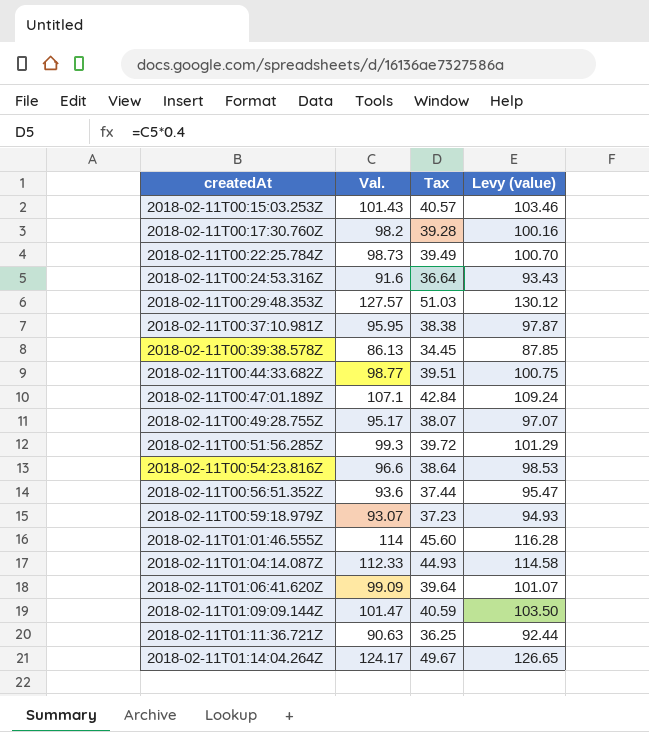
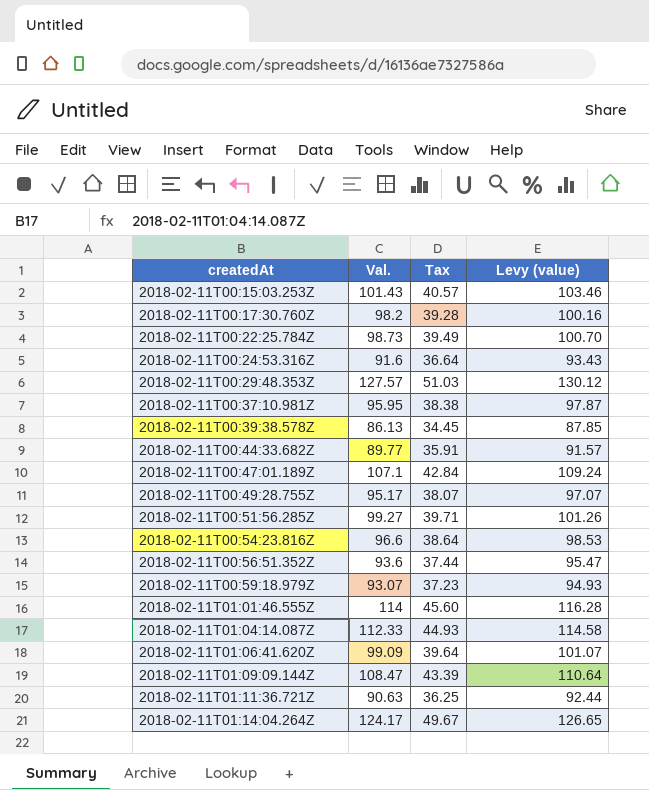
2018-02-11T00:44:33.682Z | Val.: 98.77 -> 89.77
2018-02-11T00:44:33.682Z | Tax: 39.51 -> 35.91
2018-02-11T00:44:33.682Z | Levy (value): 100.75 -> 91.57
2018-02-11T00:51:56.285Z | Val.: 99.3 -> 99.27
2018-02-11T00:51:56.285Z | Tax: 39.72 -> 39.71
2018-02-11T00:51:56.285Z | Levy (value): 101.29 -> 101.26
2018-02-11T01:09:09.144Z | Val.: 101.47 -> 108.47
2018-02-11T01:09:09.144Z | Tax: 40.59 -> 43.39
2018-02-11T01:09:09.144Z | Levy (value): 103.50 -> 110.64

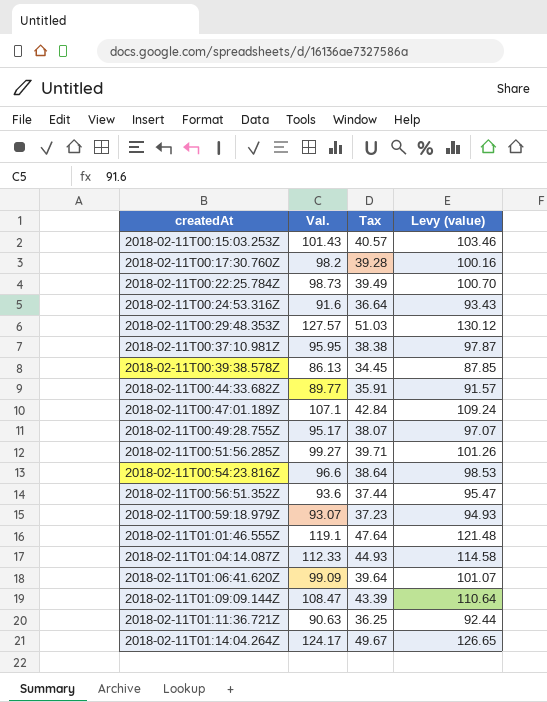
2018-02-11T01:01:46.555Z | Val.: 114 -> 119.1
2018-02-11T01:01:46.555Z | Tax: 45.60 -> 47.64
2018-02-11T01:01:46.555Z | Levy (value): 116.28 -> 121.48

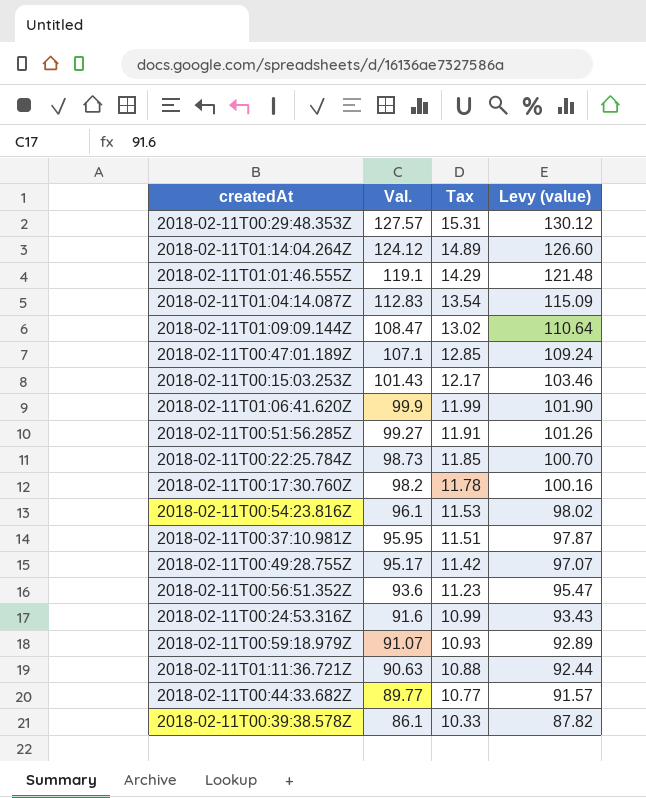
row order: createdAt ascending -> Val. descending
column Tax | formula: [Val.] * 0.4 -> [Val.] * 0.12
2018-02-11T01:14:04.264Z | Val.: 124.17 -> 124.12
2018-02-11T01:14:04.264Z | Levy (value): 126.65 -> 126.60
2018-02-11T01:04:14.087Z | Val.: 112.33 -> 112.83
2018-02-11T01:04:14.087Z | Levy (value): 114.58 -> 115.09
2018-02-11T01:06:41.620Z | Val.: 99.09 -> 99.9
2018-02-11T01:06:41.620Z | Levy (value): 101.07 -> 101.90
2018-02-11T00:54:23.816Z | Val.: 96.6 -> 96.1
2018-02-11T00:54:23.816Z | Levy (value): 98.53 -> 98.02
2018-02-11T00:59:18.979Z | Val.: 93.07 -> 91.07
2018-02-11T00:59:18.979Z | Levy (value): 94.93 -> 92.89
2018-02-11T00:39:38.578Z | Val.: 86.13 -> 86.1
2018-02-11T00:39:38.578Z | Levy (value): 87.85 -> 87.82

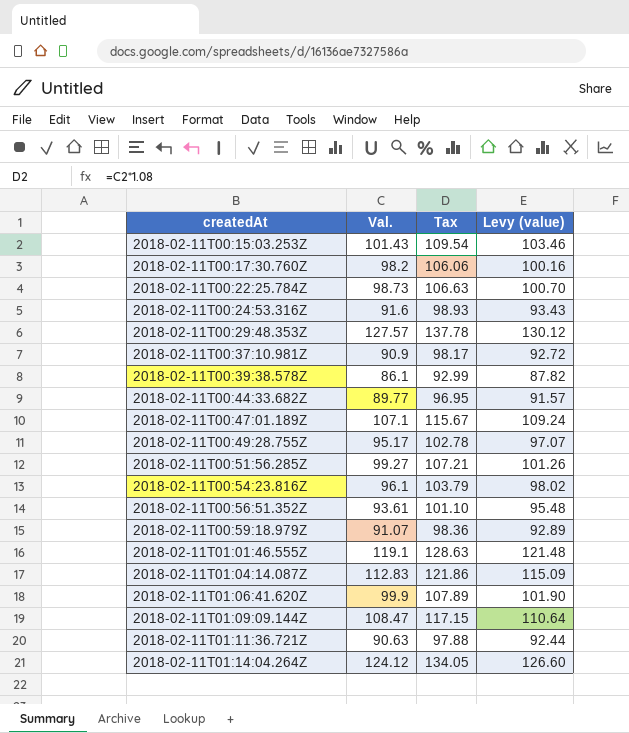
row order: Val. descending -> createdAt ascending
column Tax | formula: [Val.] * 0.12 -> [Val.] * 1.08
2018-02-11T00:37:10.981Z | Val.: 95.95 -> 90.9
2018-02-11T00:37:10.981Z | Levy (value): 97.87 -> 92.72
2018-02-11T00:56:51.352Z | Val.: 93.6 -> 93.61
2018-02-11T00:56:51.352Z | Levy (value): 95.47 -> 95.48

